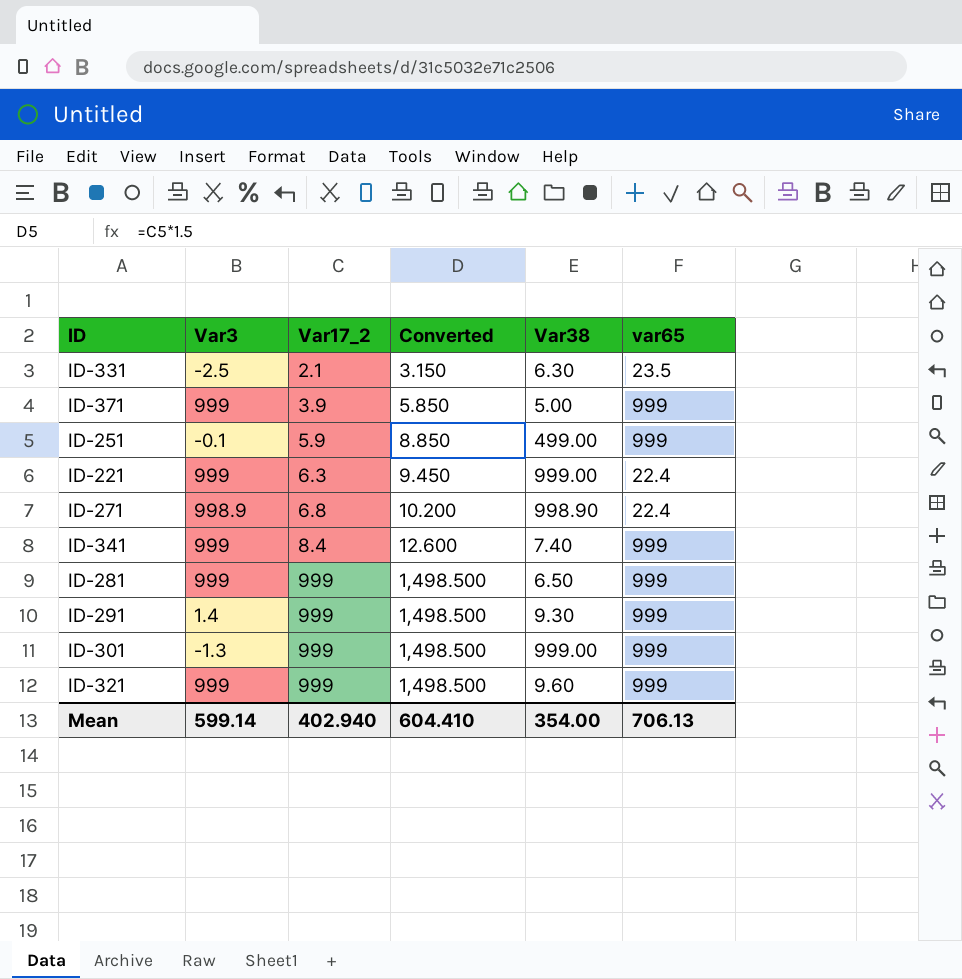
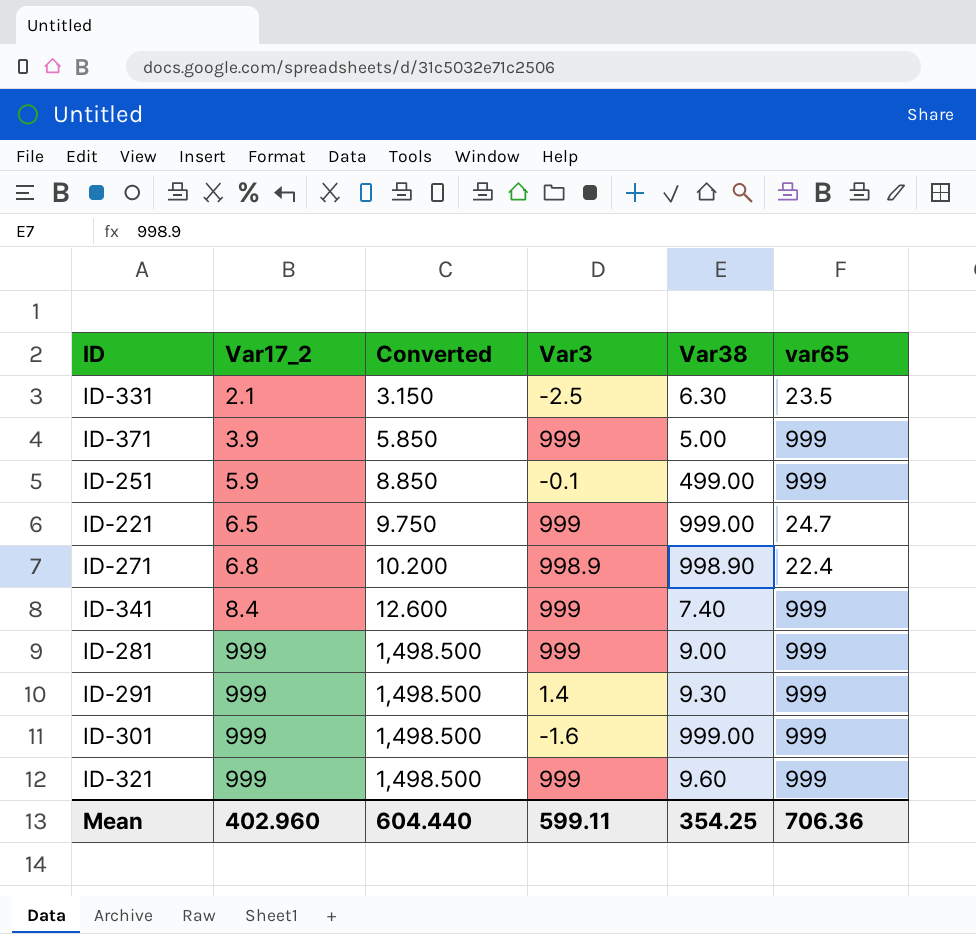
column Var3 | position: 2 -> 4
ID-221 | Var17_2: 6.3 -> 6.5
ID-221 | Converted: 9.450 -> 9.750
ID-221 | var65: 22.4 -> 24.7
ID-281 | Var38: 6.50 -> 9.00
ID-301 | Var3: -1.3 -> -1.6
Mean | Var17_2: 402.940 -> 402.960
Mean | Converted: 604.410 -> 604.440
Mean | Var3: 599.14 -> 599.11
Mean | Var38: 354.00 -> 354.25
Mean | var65: 706.13 -> 706.36

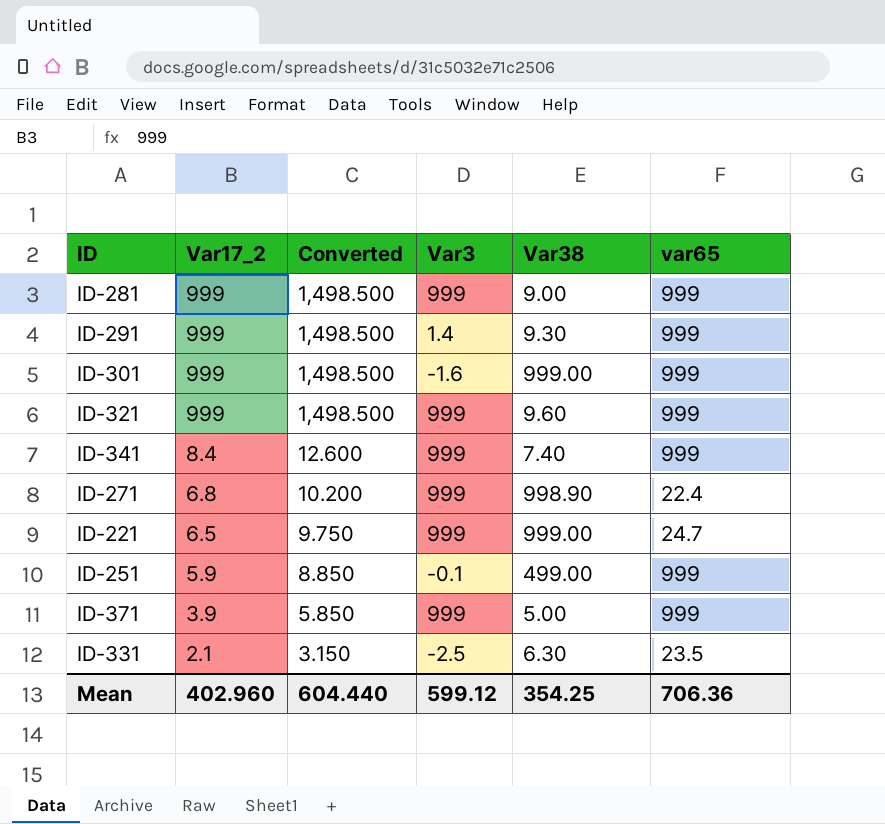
row order: Var17_2 ascending -> Var17_2 descending
ID-271 | Var3: 998.9 -> 999
Mean | Var3: 599.11 -> 599.12

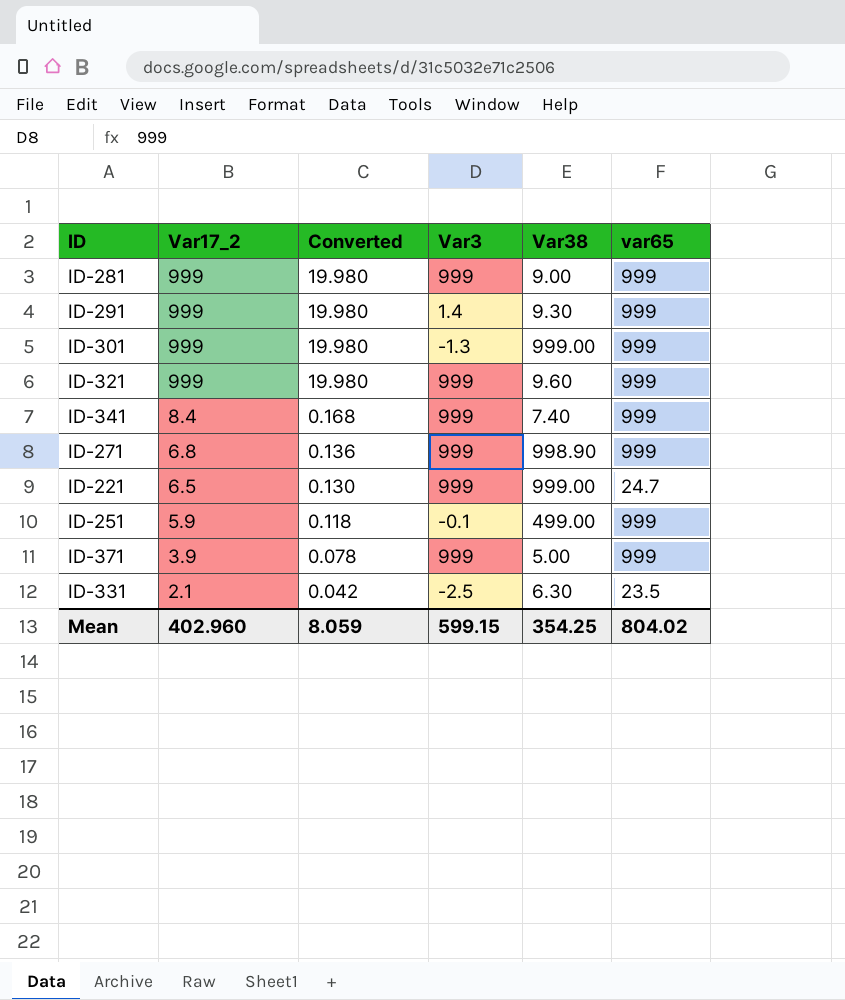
column Converted | formula: [Var17_2] * 1.5 -> [Var17_2] * 0.02
ID-301 | Var3: -1.6 -> -1.3
ID-271 | var65: 22.4 -> 999
Mean | Converted: 604.440 -> 8.059
Mean | Var3: 599.12 -> 599.15
Mean | var65: 706.36 -> 804.02

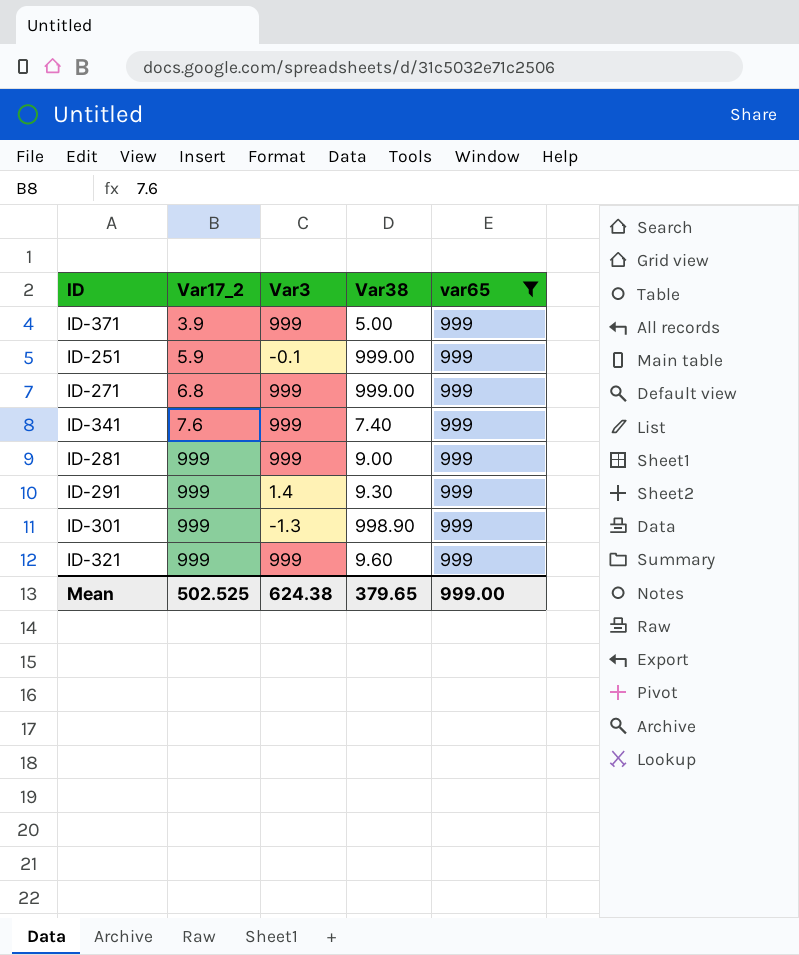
filter: none -> var65 = 999
row order: Var17_2 descending -> Var17_2 ascending
column Converted | formula: [Var17_2] * 0.02 -> none
ID-251 | Var38: 499.00 -> 999.00
ID-271 | Var38: 998.90 -> 999.00
ID-341 | Var17_2: 8.4 -> 7.6
ID-301 | Var38: 999.00 -> 998.90
Mean | Var17_2: 402.960 -> 502.525
Mean | Var3: 599.15 -> 624.38
Mean | Var38: 354.25 -> 379.65
Mean | var65: 804.02 -> 999.00

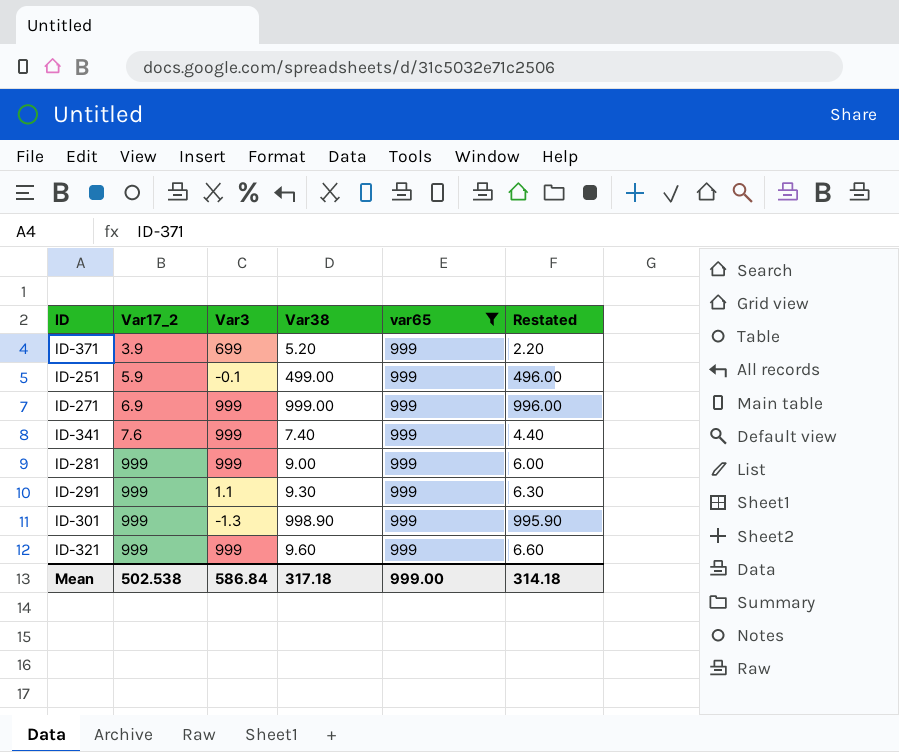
column Restated | formula: none -> [Var38] - 3
ID-371 | Var3: 999 -> 699
ID-371 | Var38: 5.00 -> 5.20
ID-251 | Var38: 999.00 -> 499.00
ID-271 | Var17_2: 6.8 -> 6.9
ID-291 | Var3: 1.4 -> 1.1
Mean | Var17_2: 502.525 -> 502.538
Mean | Var3: 624.38 -> 586.84
Mean | Var38: 379.65 -> 317.18

